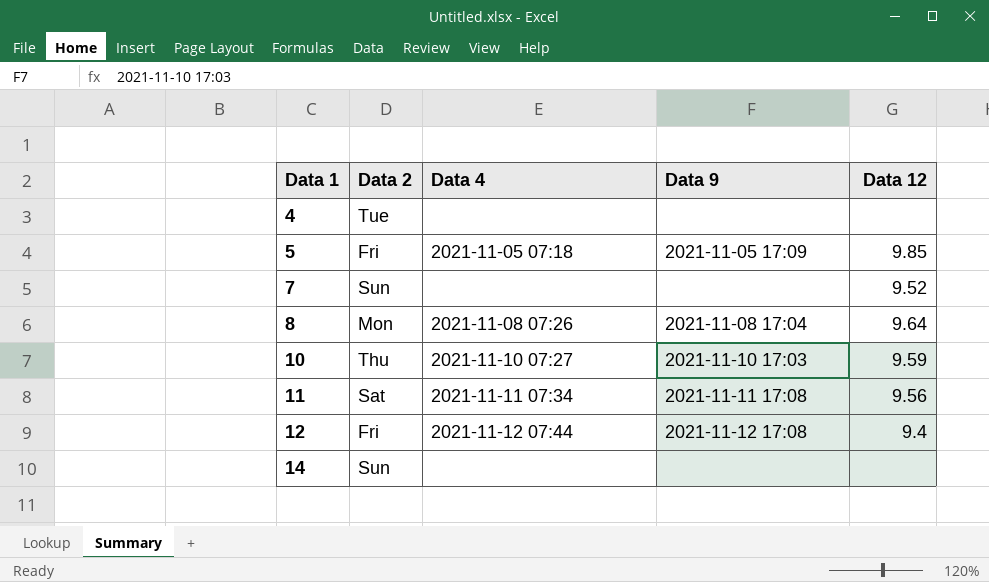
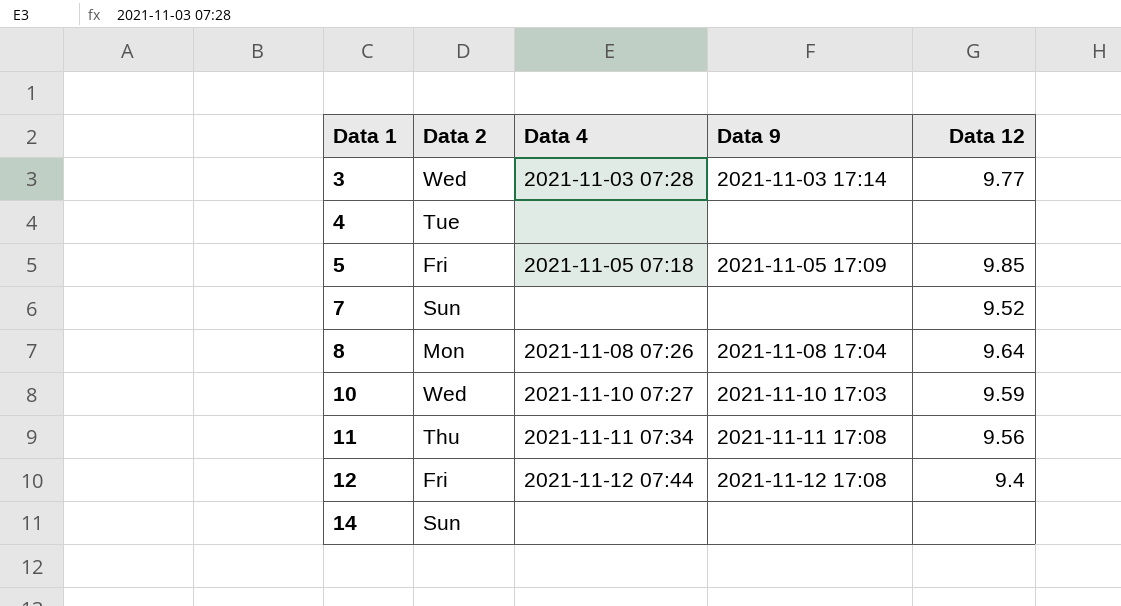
row 3: none -> Wed | 2021-11-03 07:28 | 2021-11-03 17:14 | 9.77
10 | Data 2: Thu -> Wed
11 | Data 2: Sat -> Thu

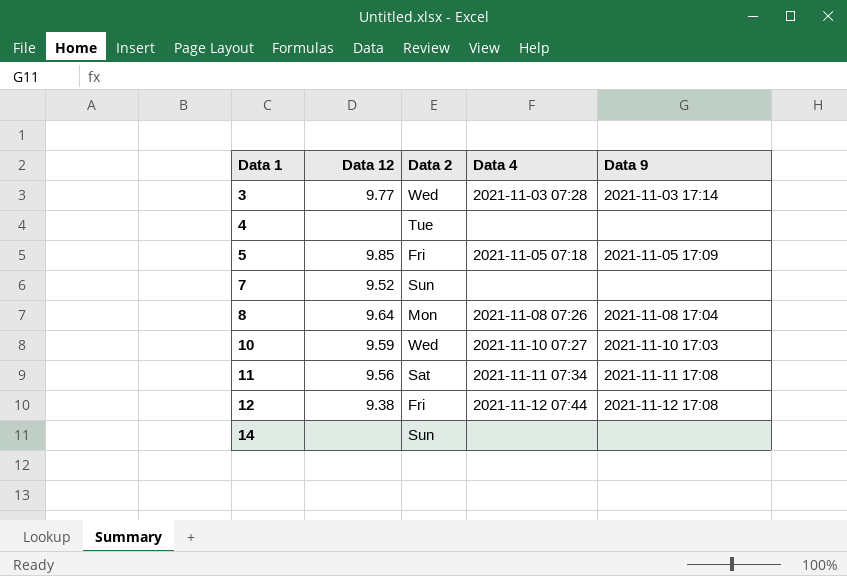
column Data 12 | position: 5 -> 2
11 | Data 2: Thu -> Sat
12 | Data 12: 9.4 -> 9.38

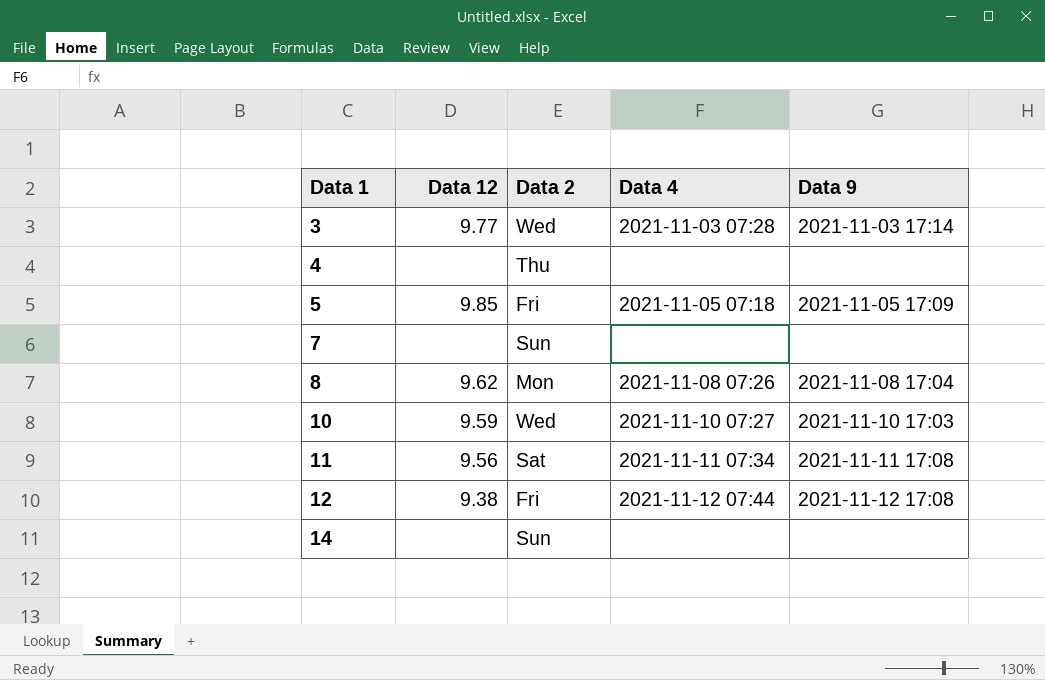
4 | Data 2: Tue -> Thu
7 | Data 12: 9.52 -> none
8 | Data 12: 9.64 -> 9.62

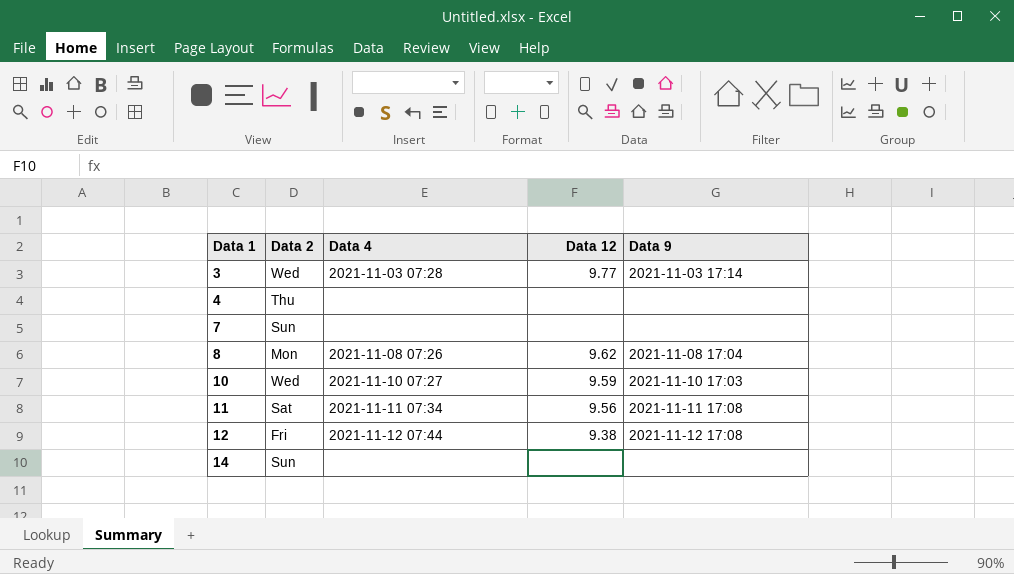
column Data 12 | position: 2 -> 4
row 5: 9.85 | Fri | 2021-11-05 07:18 | 2021-11-05 17:09 -> none

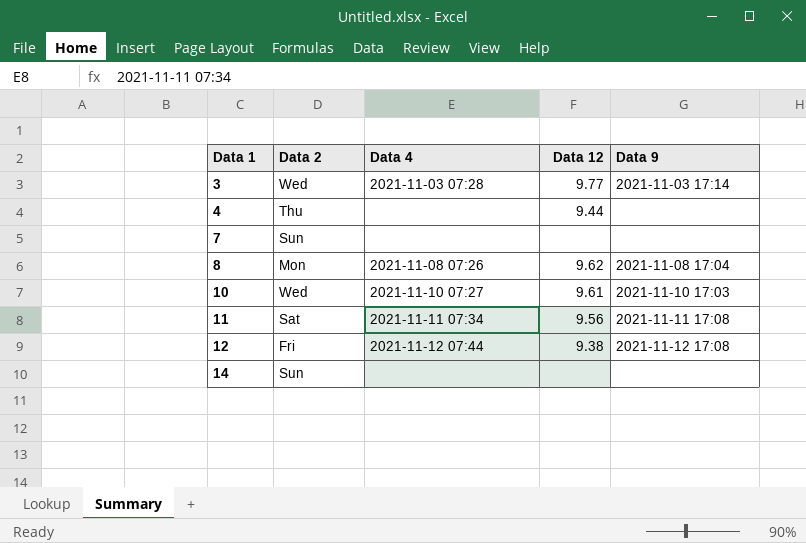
4 | Data 12: none -> 9.44
10 | Data 12: 9.59 -> 9.61

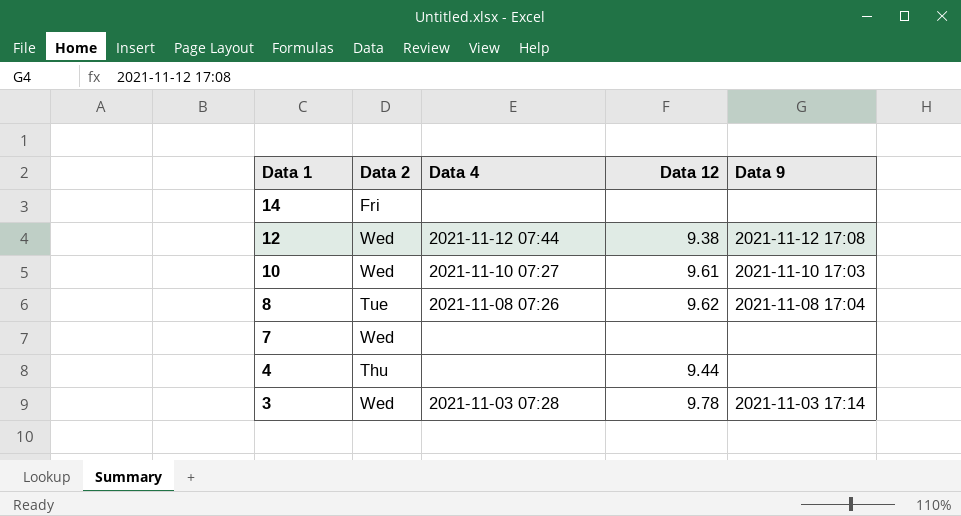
row order: Data 1 ascending -> Data 1 descending
row 11: Sat | 2021-11-11 07:34 | 9.56 | 2021-11-11 17:08 -> none
14 | Data 2: Sun -> Fri
12 | Data 2: Fri -> Wed
8 | Data 2: Mon -> Tue
7 | Data 2: Sun -> Wed
3 | Data 12: 9.77 -> 9.78

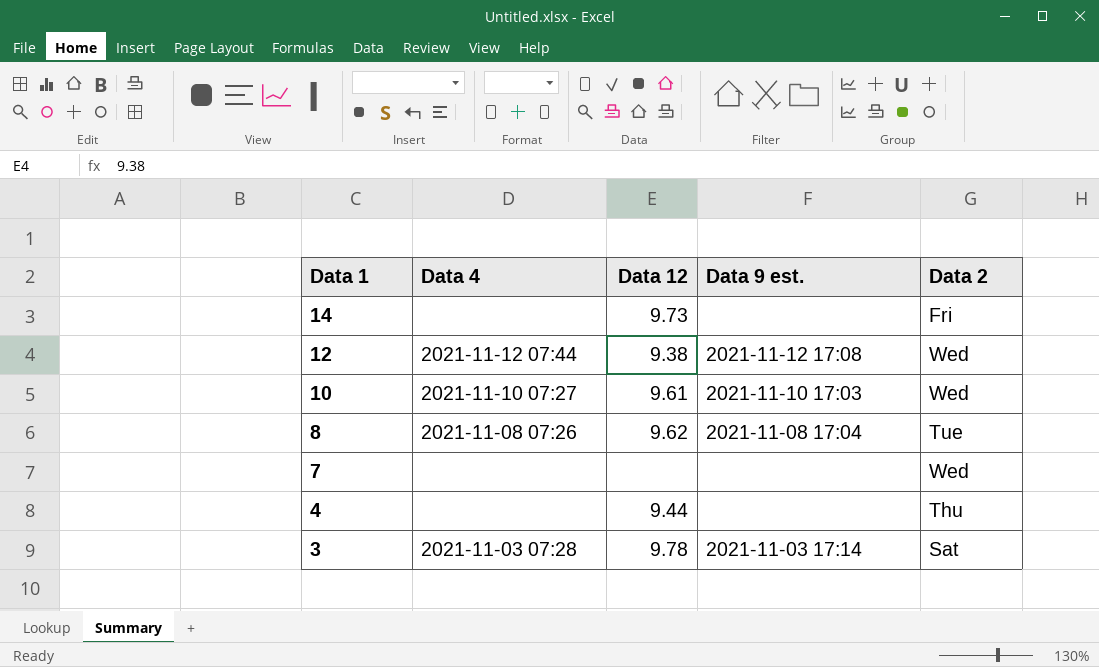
column name: Data 9 -> Data 9 est.
column Data 2 | position: 2 -> 5
14 | Data 12: none -> 9.73
3 | Data 2: Wed -> Sat

